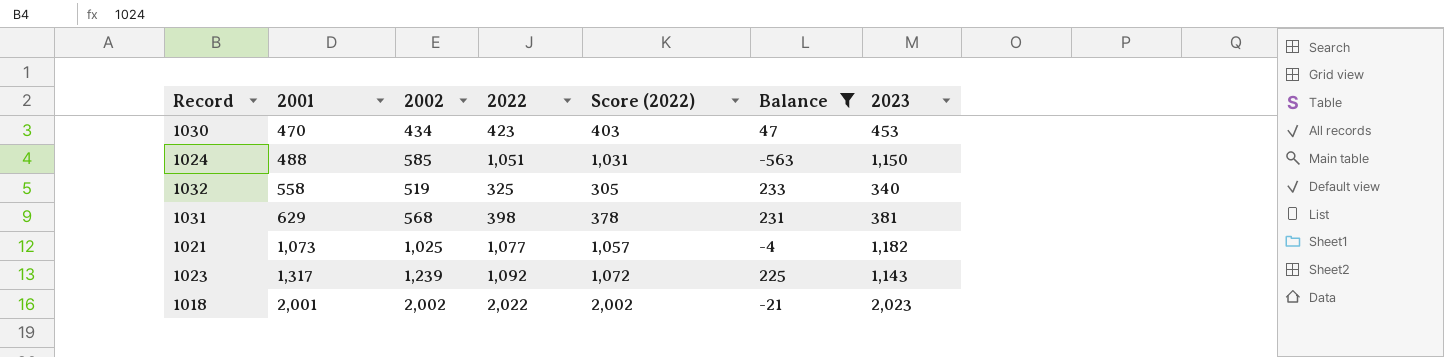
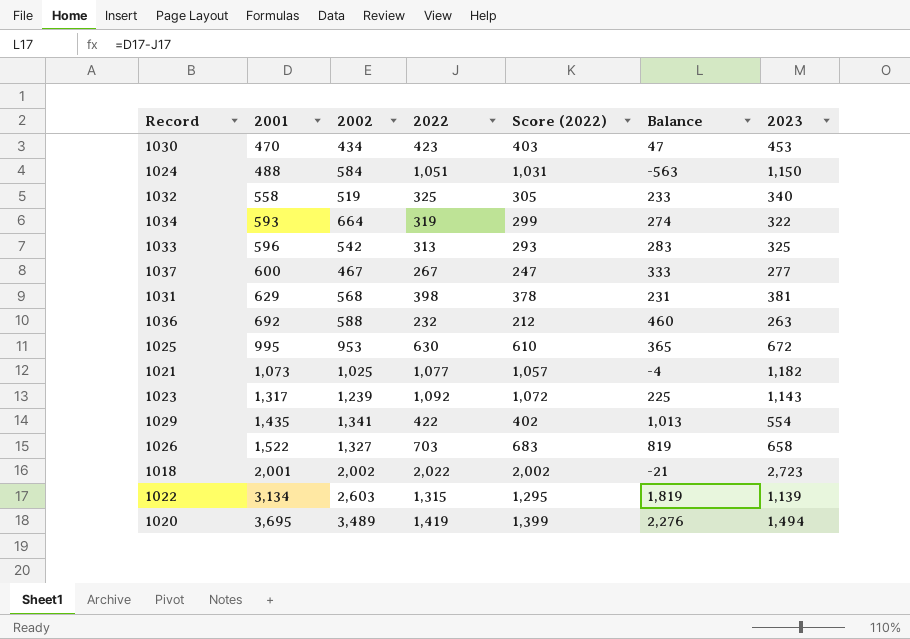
filter: Balance <= 233 -> none
1024 | 2002: 585 -> 584
1018 | 2023: 2,023 -> 2,723

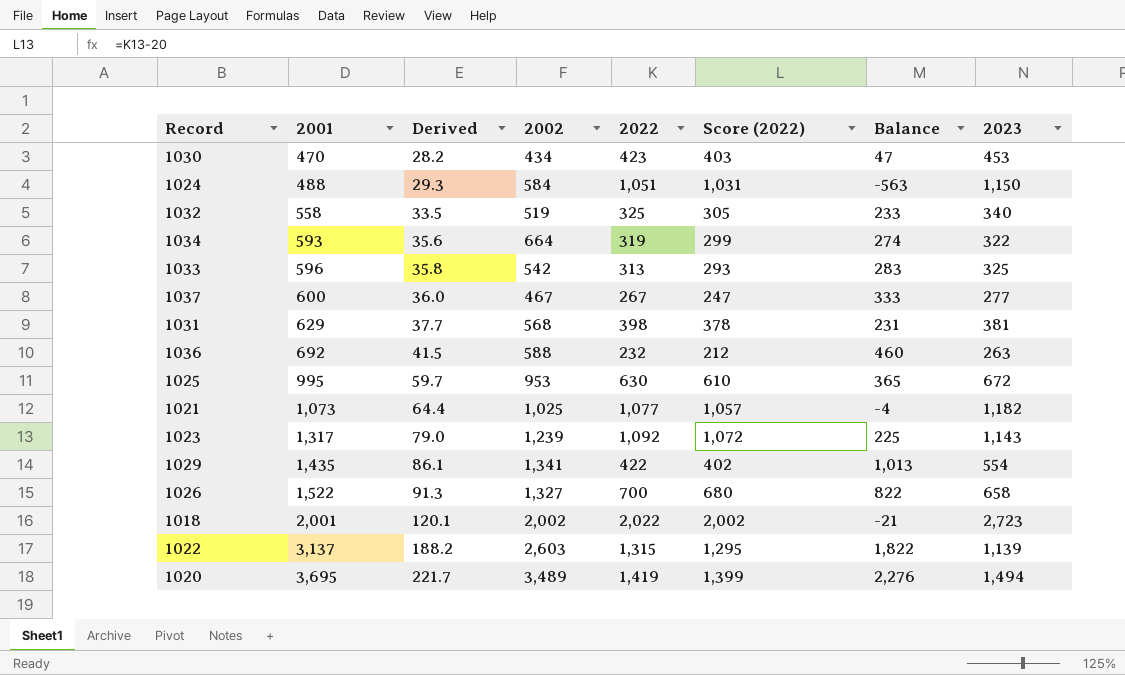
column Derived | formula: none -> [2001] * 0.06
1026 | 2022: 703 -> 700
1026 | Score (2022): 683 -> 680
1026 | Balance: 819 -> 822
1022 | 2001: 3,134 -> 3,137
1022 | Balance: 1,819 -> 1,822

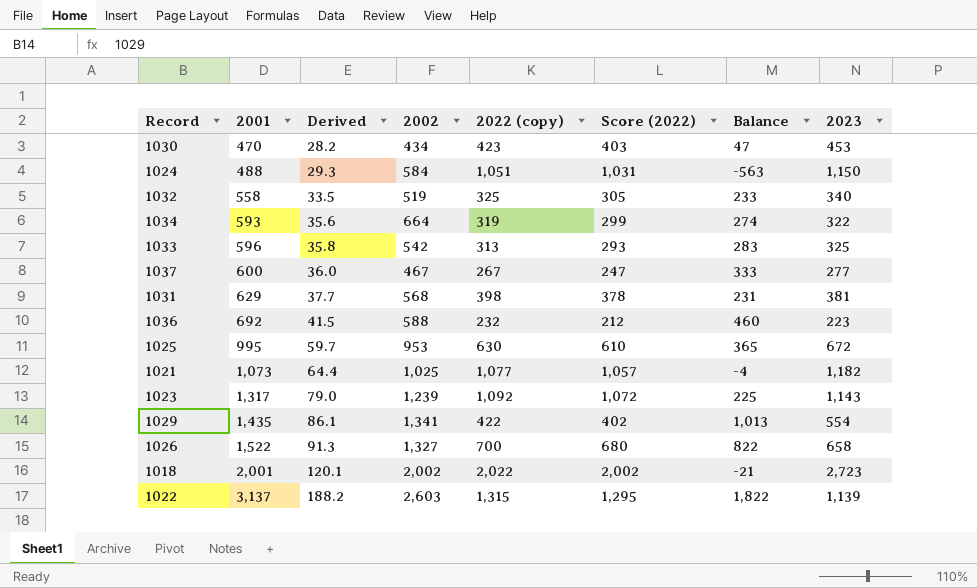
column name: 2022 -> 2022 (copy)
row 1020: 3,695 | 221.7 | 3,489 | 1,419 | 1,399 | 2,276 | 1,494 -> none
1036 | 2023: 263 -> 223

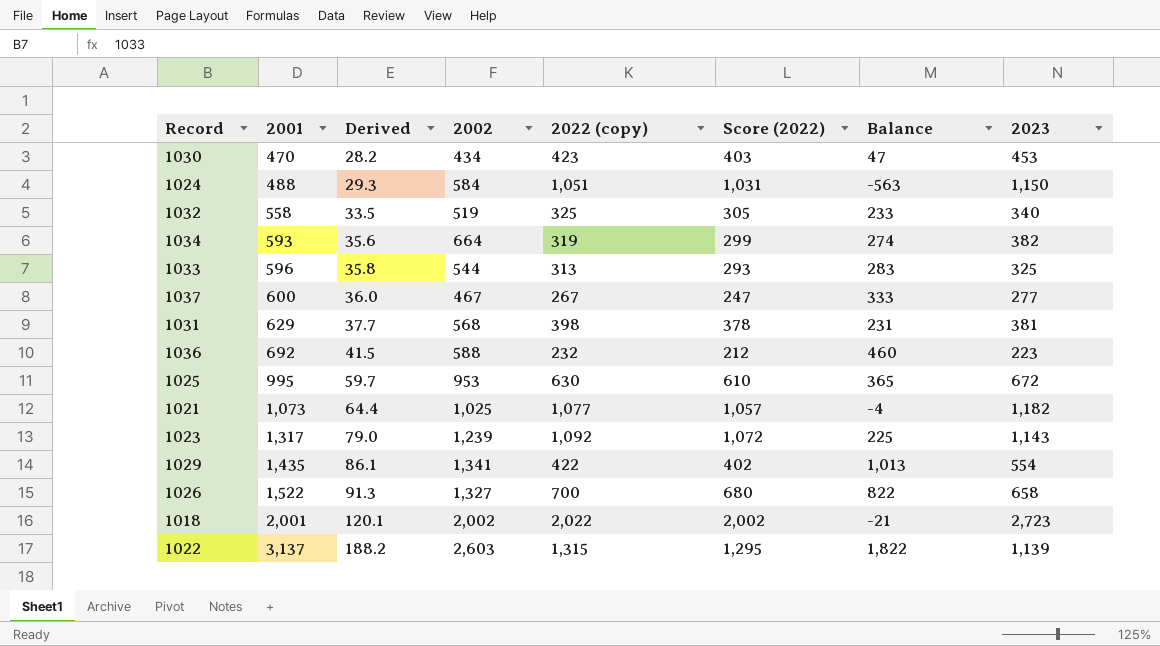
1034 | 2023: 322 -> 382
1033 | 2002: 542 -> 544

